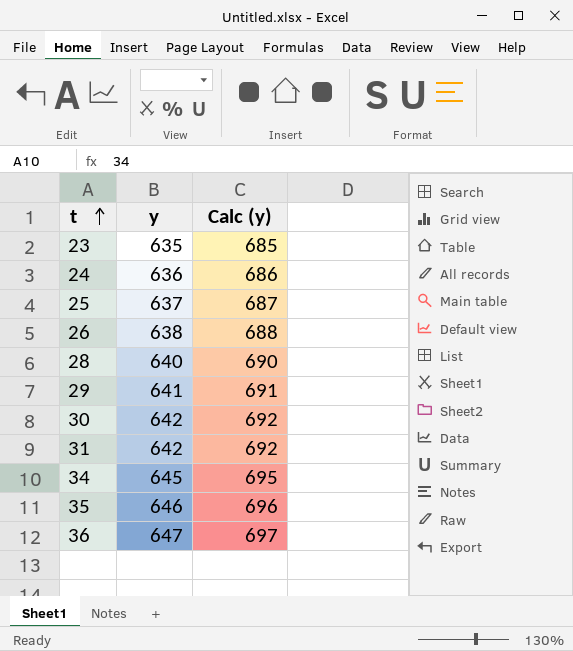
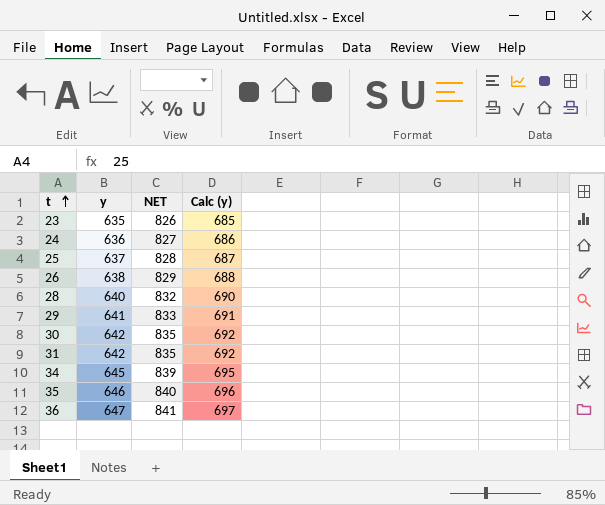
column NET | formula: none -> [y] * 1.3

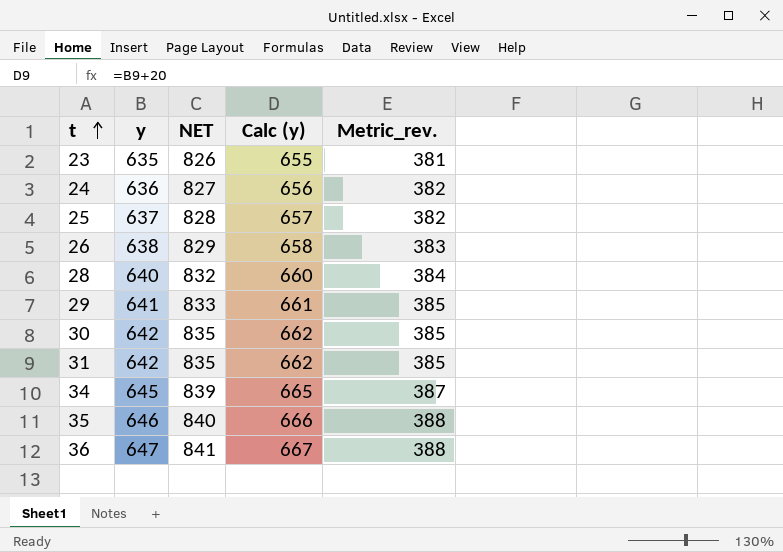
column Calc (y) | formula: [y] + 50 -> [y] + 20
column Metric_rev. | formula: none -> [y] * 0.6

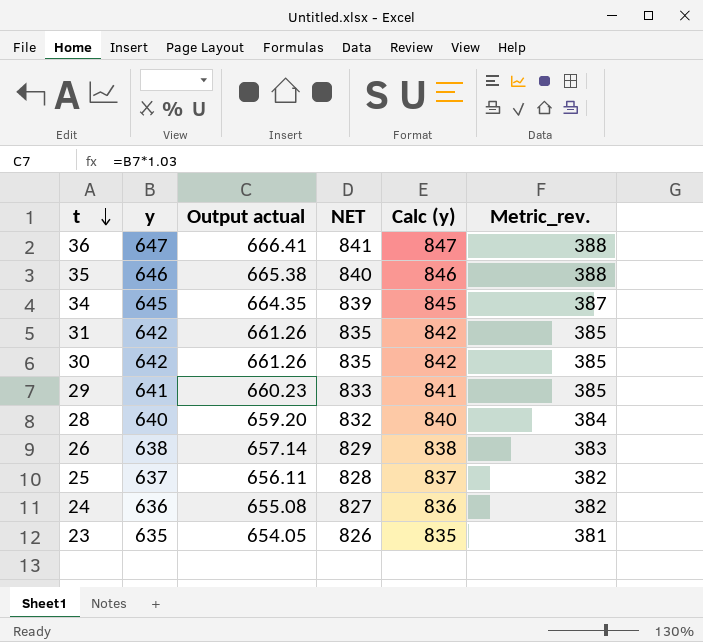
row order: t ascending -> t descending
column Output actual | formula: none -> [y] * 1.03
column Calc (y) | formula: [y] + 20 -> [y] + 200

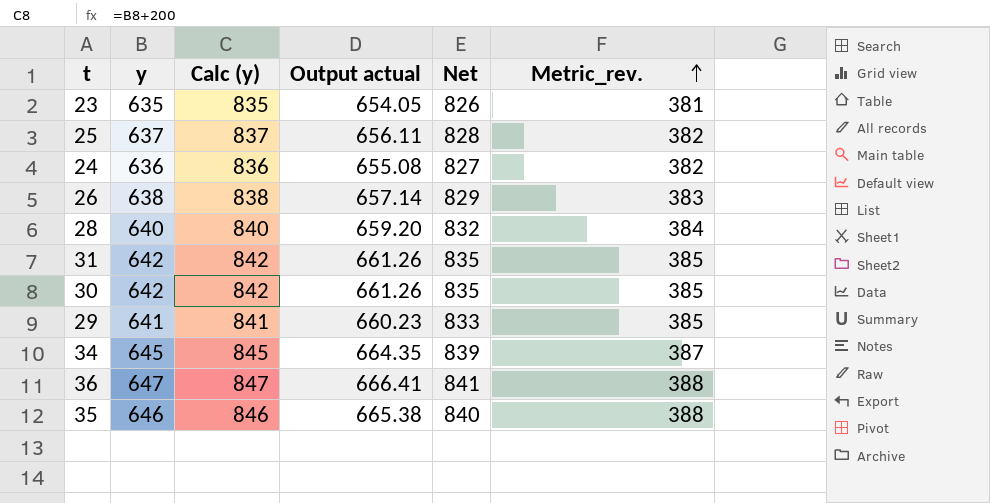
row order: t descending -> Metric_rev. ascending
column Calc (y) | position: 5 -> 3
column name: NET -> Net

